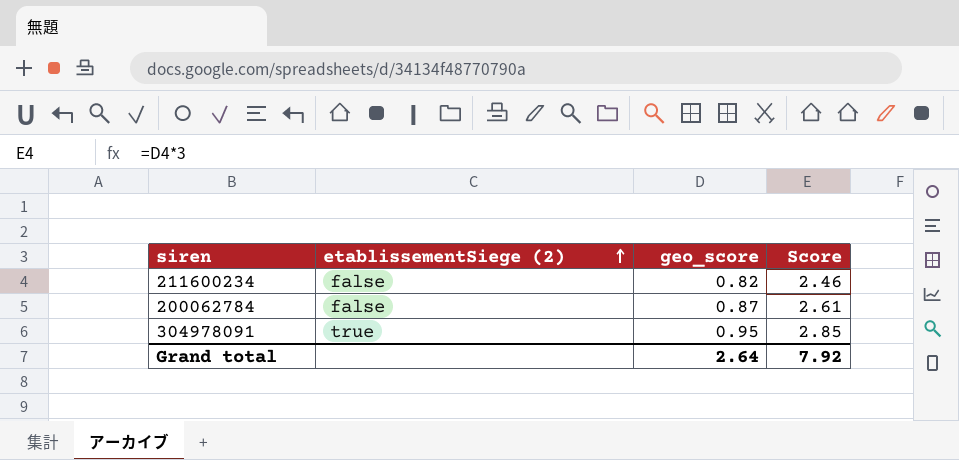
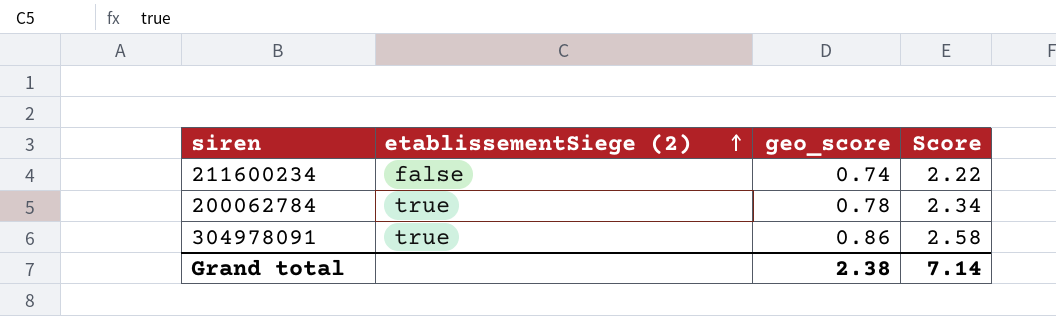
211600234 | geo_score: 0.82 -> 0.74
211600234 | Score: 2.46 -> 2.22
200062784 | etablissementSiege (2): false -> true
200062784 | geo_score: 0.87 -> 0.78
200062784 | Score: 2.61 -> 2.34
304978091 | geo_score: 0.95 -> 0.86
304978091 | Score: 2.85 -> 2.58
Grand total | geo_score: 2.64 -> 2.38
Grand total | Score: 7.92 -> 7.14

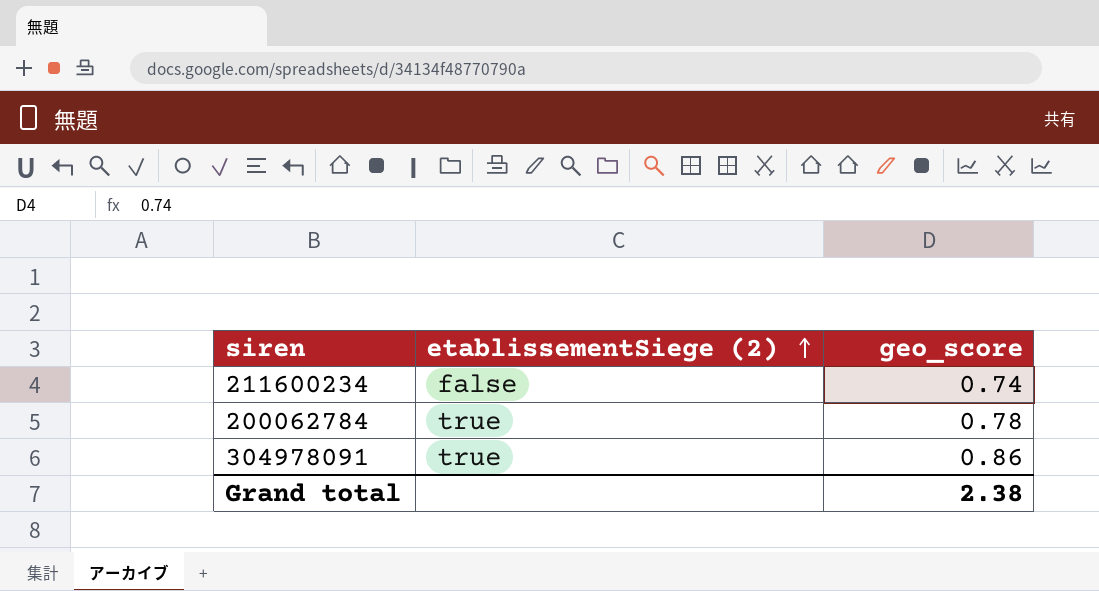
column Score | formula: [geo_score] * 3 -> none

